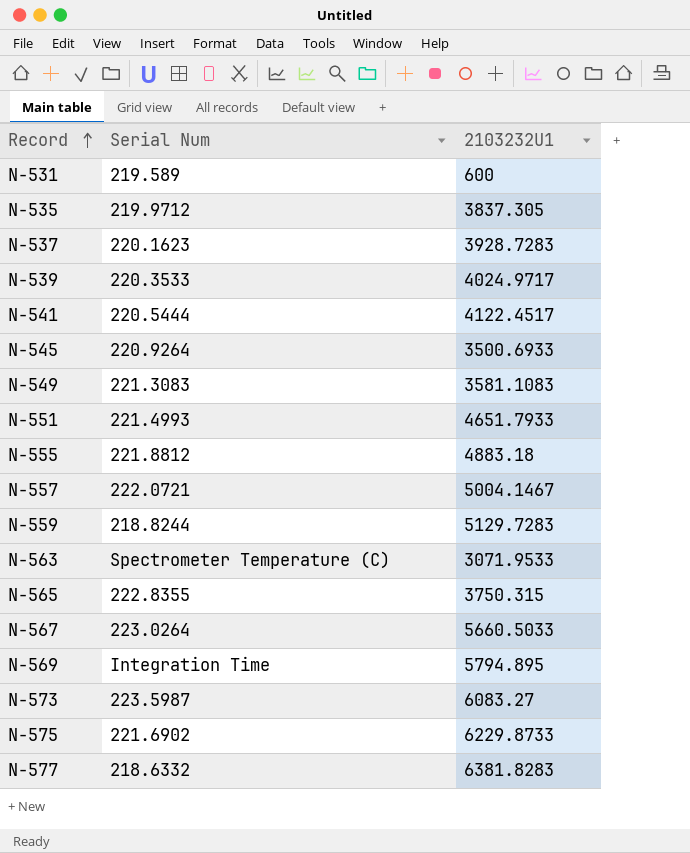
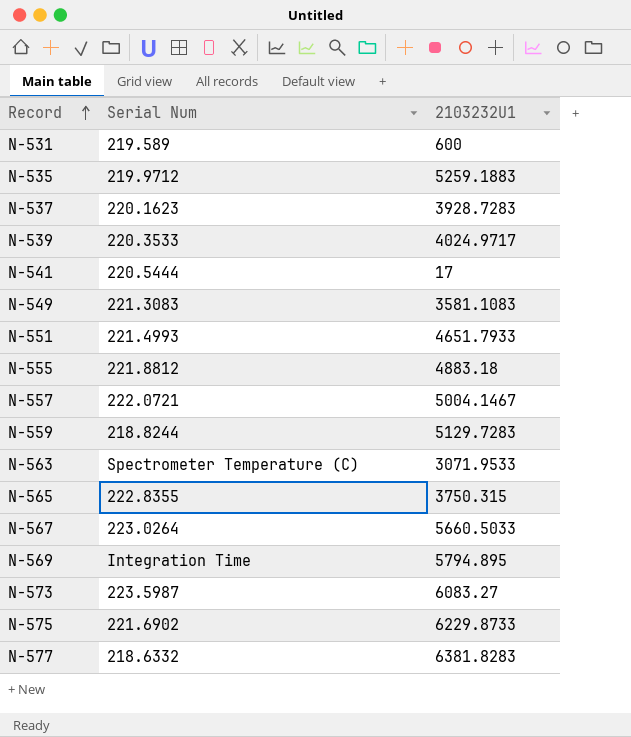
row N-545: 220.9264 | 3500.6933 -> none
N-535 | 2103232U1: 3837.305 -> 5259.1883
N-541 | 2103232U1: 4122.4517 -> 17

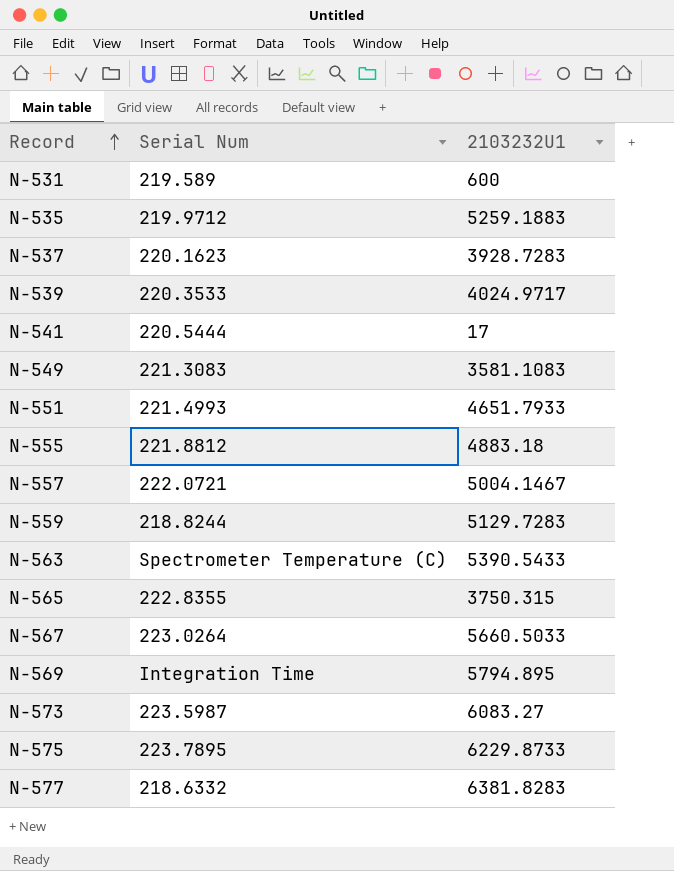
N-563 | 2103232U1: 3071.9533 -> 5390.5433
N-575 | Serial Num: 221.6902 -> 223.7895

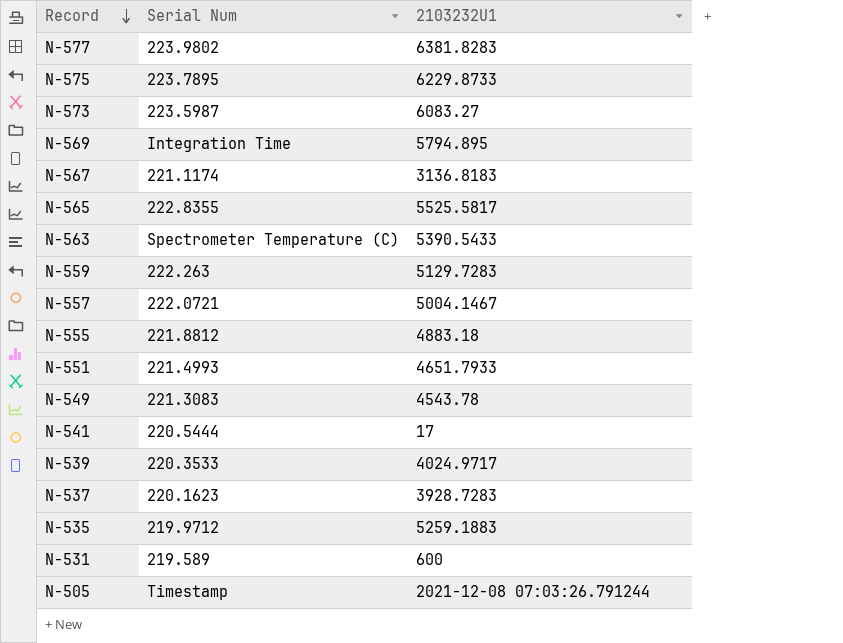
row order: Record ascending -> Record descending
N-577 | Serial Num: 218.6332 -> 223.9802
N-567 | Serial Num: 223.0264 -> 221.1174
N-567 | 2103232U1: 5660.5033 -> 3136.8183
N-565 | 2103232U1: 3750.315 -> 5525.5817
N-559 | Serial Num: 218.8244 -> 222.263
N-549 | 2103232U1: 3581.1083 -> 4543.78
row N-505: none -> Timestamp | 2021-12-08 07:03:26.791244

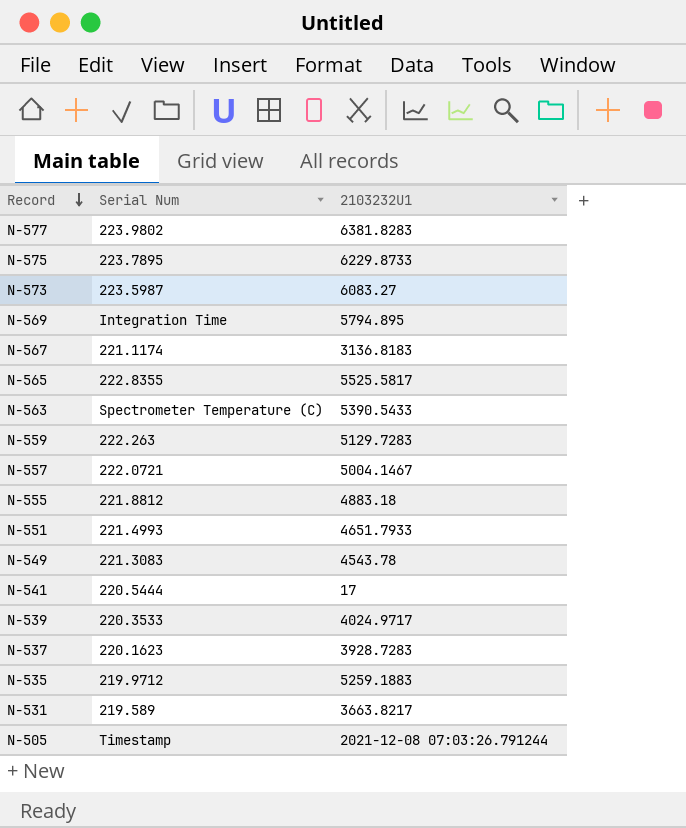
N-531 | 2103232U1: 600 -> 3663.8217

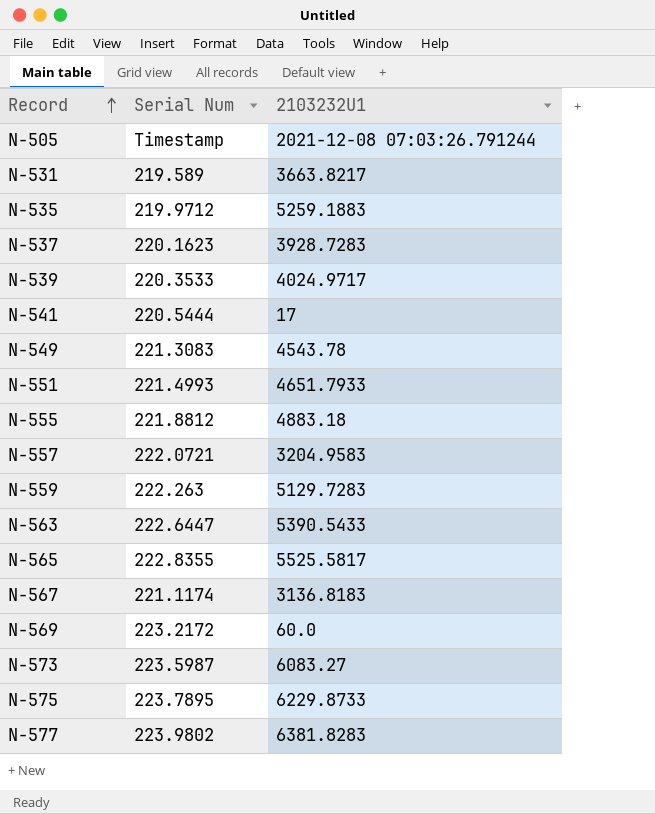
row order: Record descending -> Record ascending
N-557 | 2103232U1: 5004.1467 -> 3204.9583
N-563 | Serial Num: Spectrometer Temperature (C) -> 222.6447
N-569 | Serial Num: Integration Time -> 223.2172
N-569 | 2103232U1: 5794.895 -> 60.0

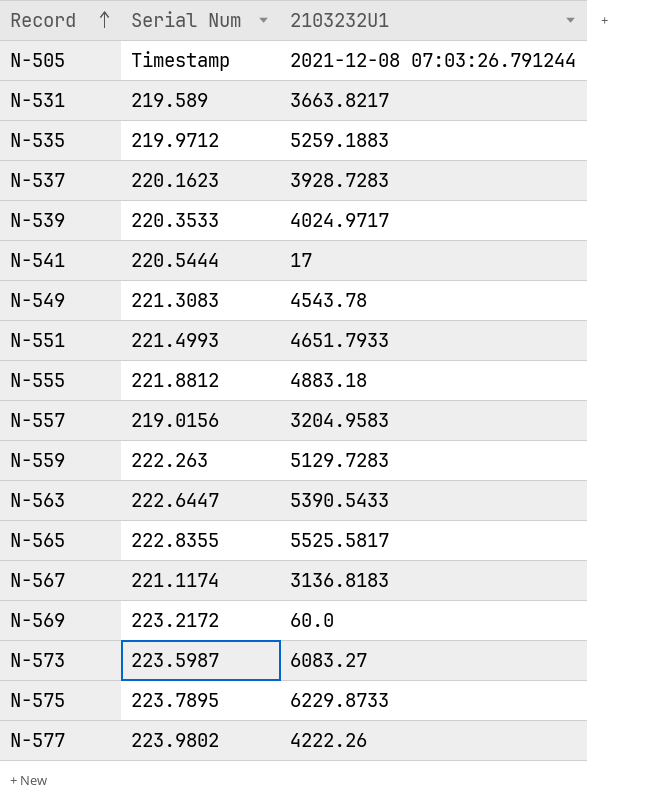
N-557 | Serial Num: 222.0721 -> 219.0156
N-577 | 2103232U1: 6381.8283 -> 4222.26

